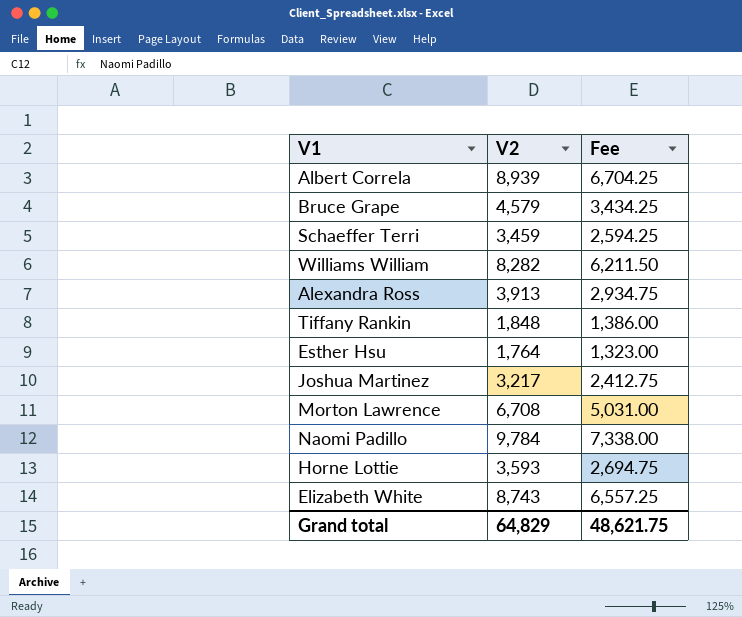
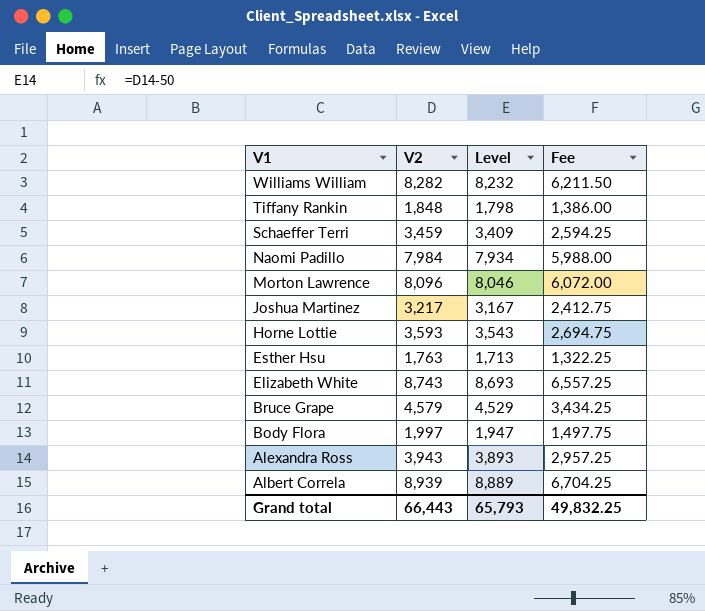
row order: none -> V1 descending
column Level | formula: none -> [V2] - 50
Naomi Padillo | V2: 9,784 -> 7,984
Naomi Padillo | Fee: 7,338.00 -> 5,988.00
Morton Lawrence | V2: 6,708 -> 8,096
Morton Lawrence | Fee: 5,031.00 -> 6,072.00
Esther Hsu | V2: 1,764 -> 1,763
Esther Hsu | Fee: 1,323.00 -> 1,322.25
row Body Flora: none -> 1,997 | 1,947 | 1,497.75
Alexandra Ross | V2: 3,913 -> 3,943
Alexandra Ross | Fee: 2,934.75 -> 2,957.25
Grand total | V2: 64,829 -> 66,443
Grand total | Fee: 48,621.75 -> 49,832.25

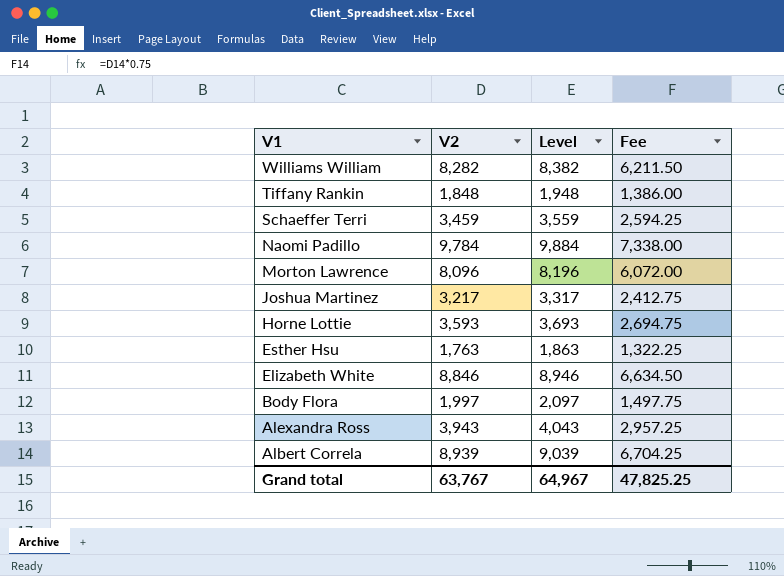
column Level | formula: [V2] - 50 -> [V2] + 100
row Bruce Grape: 4,579 | 4,529 | 3,434.25 -> none
Naomi Padillo | V2: 7,984 -> 9,784
Naomi Padillo | Fee: 5,988.00 -> 7,338.00
Elizabeth White | V2: 8,743 -> 8,846
Elizabeth White | Fee: 6,557.25 -> 6,634.50
Grand total | V2: 66,443 -> 63,767
Grand total | Level: 65,793 -> 64,967
Grand total | Fee: 49,832.25 -> 47,825.25

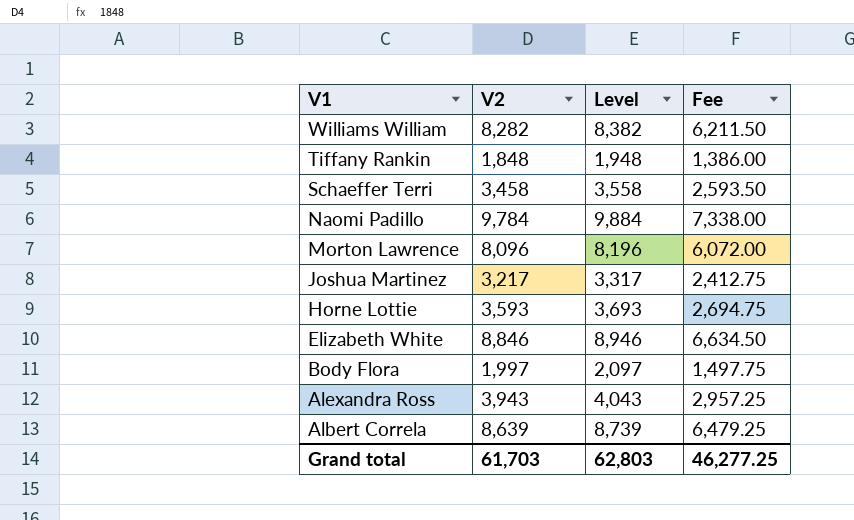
row Esther Hsu: 1,763 | 1,863 | 1,322.25 -> none
Schaeffer Terri | V2: 3,459 -> 3,458
Schaeffer Terri | Level: 3,559 -> 3,558
Schaeffer Terri | Fee: 2,594.25 -> 2,593.50
Albert Correla | V2: 8,939 -> 8,639
Albert Correla | Level: 9,039 -> 8,739
Albert Correla | Fee: 6,704.25 -> 6,479.25
Grand total | V2: 63,767 -> 61,703
Grand total | Level: 64,967 -> 62,803
Grand total | Fee: 47,825.25 -> 46,277.25

